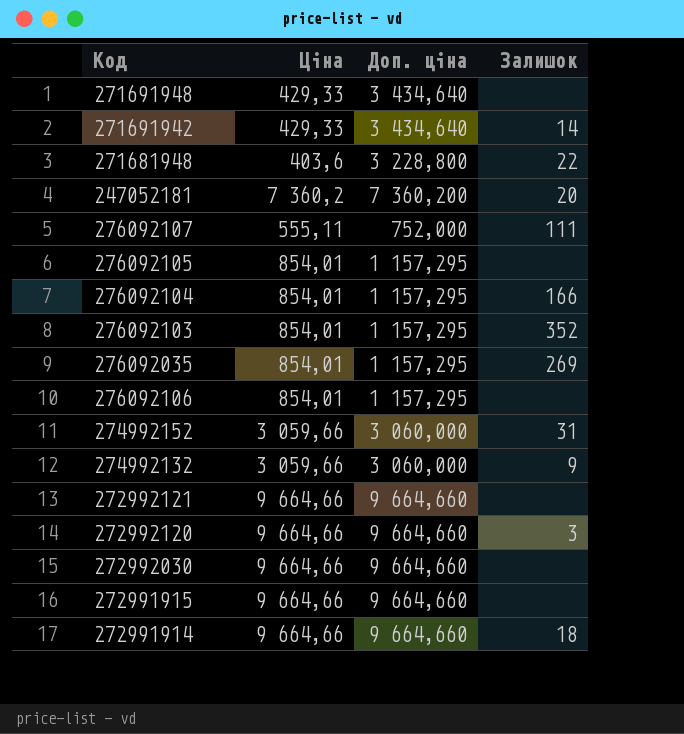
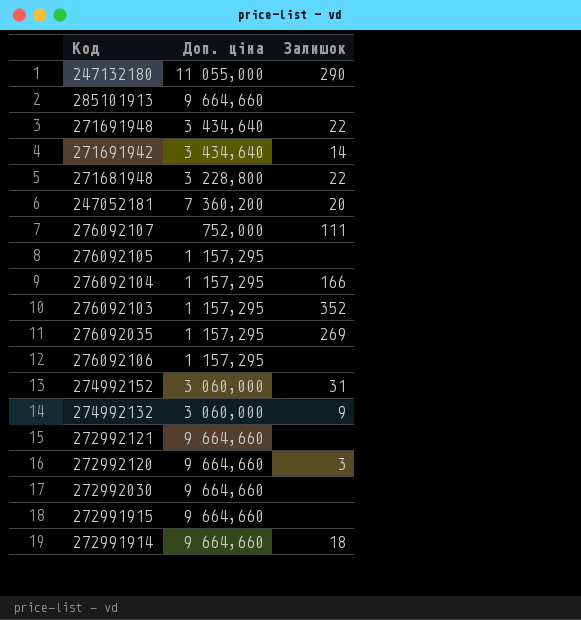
column Ціна | position: 2 -> none
row 247132180: none -> 11 055,000 | 290
row 285101913: none -> 9 664,660 | none
271691948 | Залишок: none -> 22

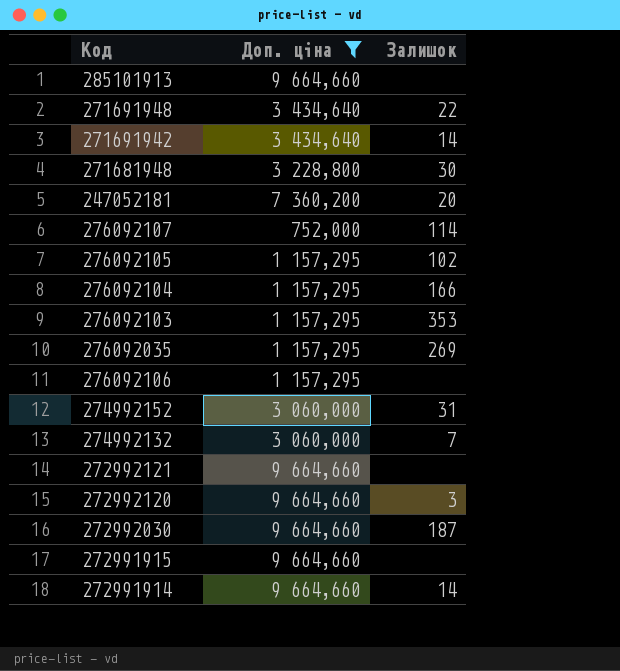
filter: none -> Доп. ціна != 11 055,000
271681948 | Залишок: 22 -> 30
276092107 | Залишок: 111 -> 114
276092105 | Залишок: none -> 102
276092103 | Залишок: 352 -> 353
274992132 | Залишок: 9 -> 7
272992030 | Залишок: none -> 187
272991914 | Залишок: 18 -> 14

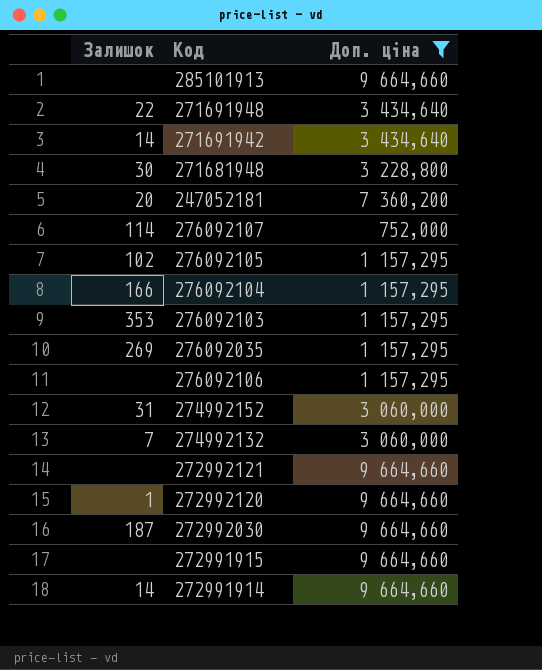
column Залишок | position: 3 -> 1
272992120 | Залишок: 3 -> 1

